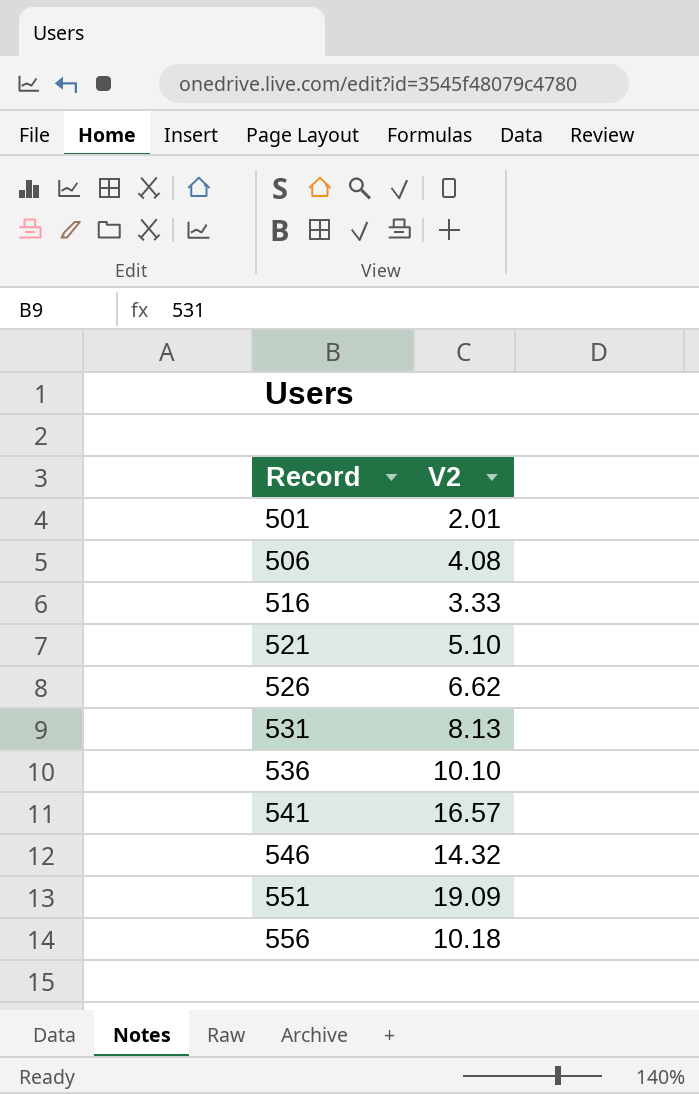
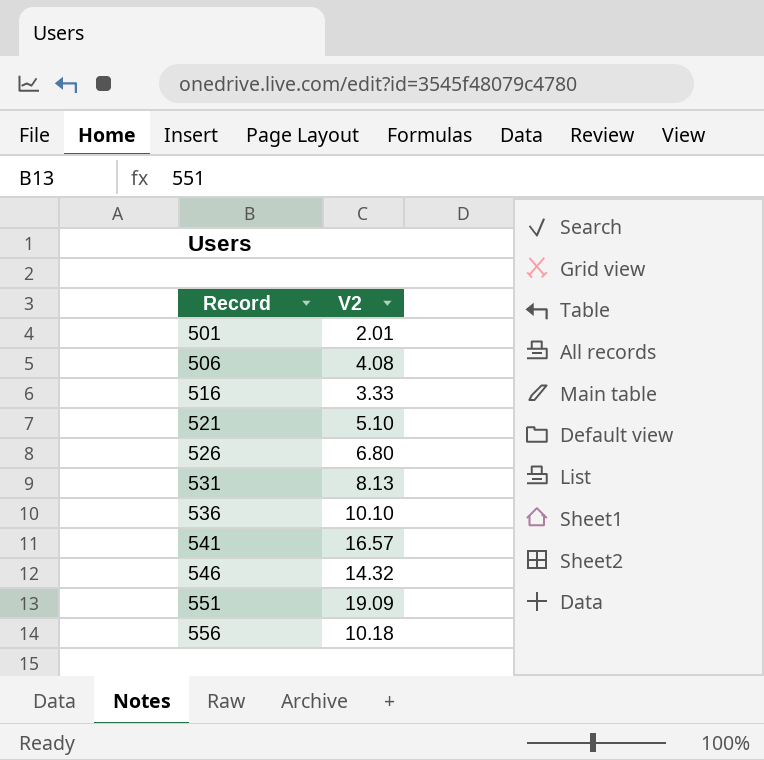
526 | V2: 6.62 -> 6.80

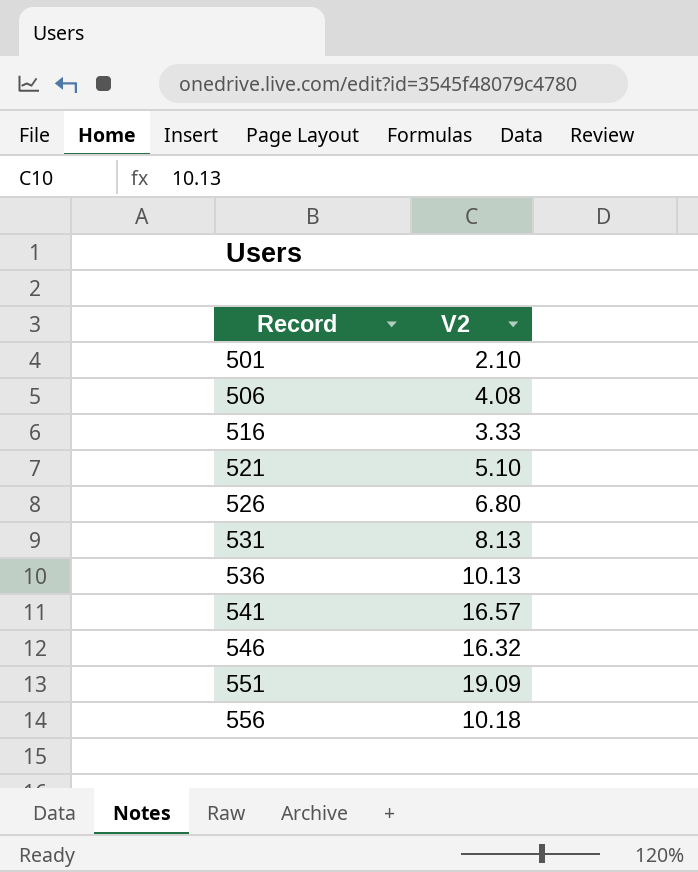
501 | V2: 2.01 -> 2.10
536 | V2: 10.10 -> 10.13
546 | V2: 14.32 -> 16.32

